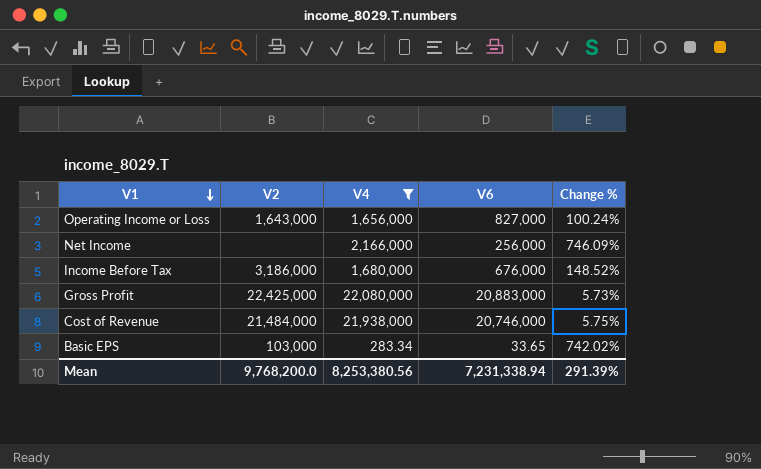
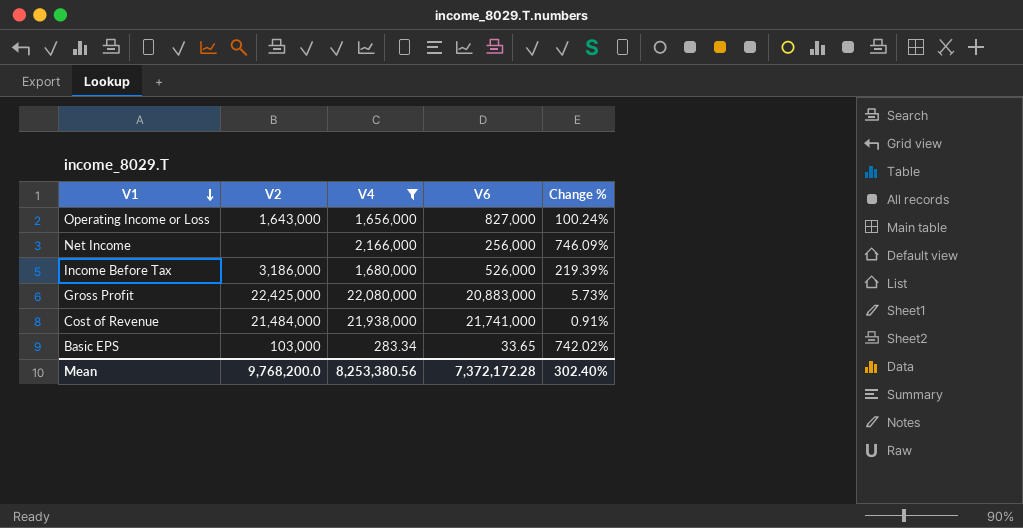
Income Before Tax | V6: 676,000 -> 526,000
Income Before Tax | Change %: 148.52% -> 219.39%
Cost of Revenue | V6: 20,746,000 -> 21,741,000
Cost of Revenue | Change %: 5.75% -> 0.91%
Mean | V6: 7,231,338.94 -> 7,372,172.28
Mean | Change %: 291.39% -> 302.40%

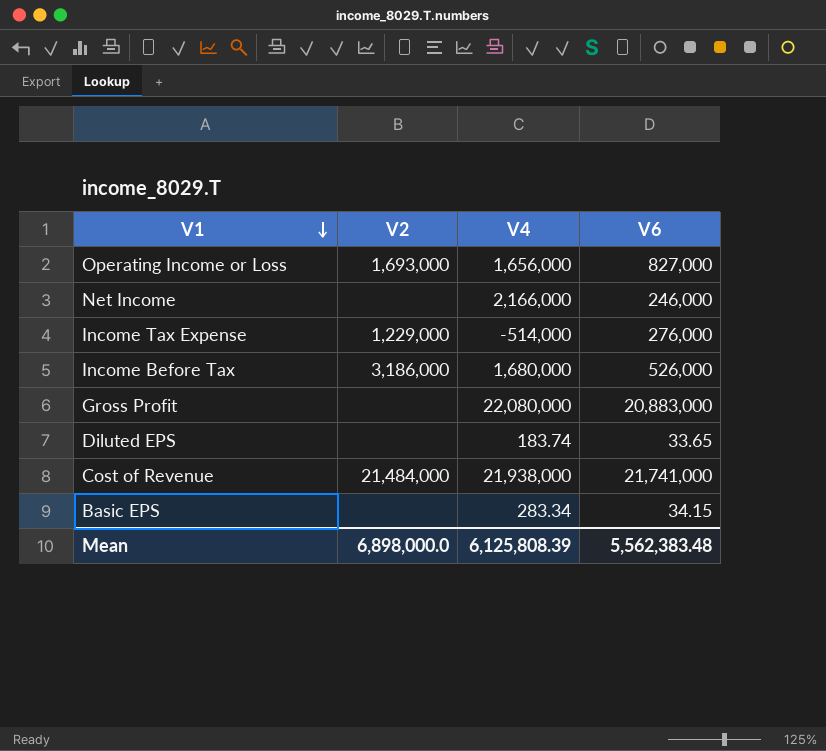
filter: V4 >= 283.34 -> none
column Change % | formula: ([V4] - [V6]) / [V6] -> none
Operating Income or Loss | V2: 1,643,000 -> 1,693,000
Net Income | V6: 256,000 -> 246,000
Gross Profit | V2: 22,425,000 -> none
Basic EPS | V2: 103,000 -> none
Basic EPS | V6: 33.65 -> 34.15
Mean | V2: 9,768,200.0 -> 6,898,000.0
Mean | V4: 8,253,380.56 -> 6,125,808.39
Mean | V6: 7,372,172.28 -> 5,562,383.48

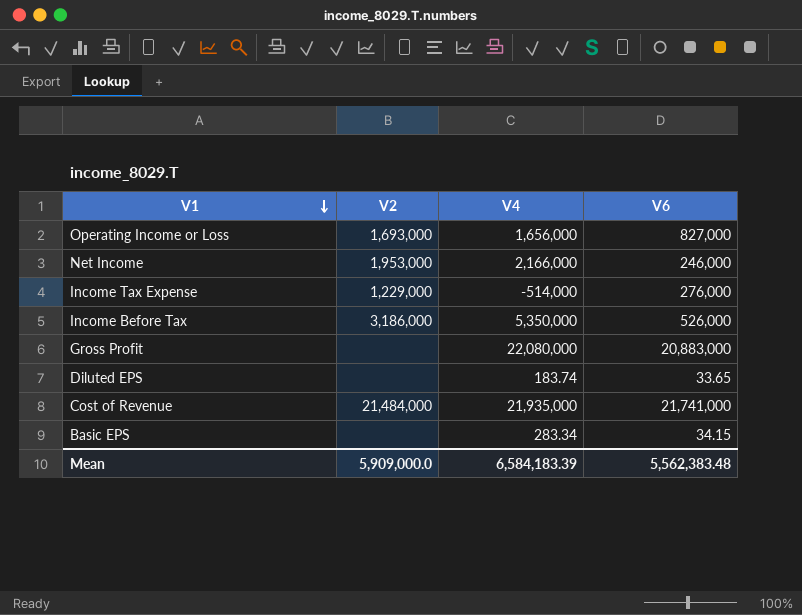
Net Income | V2: none -> 1,953,000
Income Before Tax | V4: 1,680,000 -> 5,350,000
Cost of Revenue | V4: 21,938,000 -> 21,935,000
Mean | V2: 6,898,000.0 -> 5,909,000.0
Mean | V4: 6,125,808.39 -> 6,584,183.39

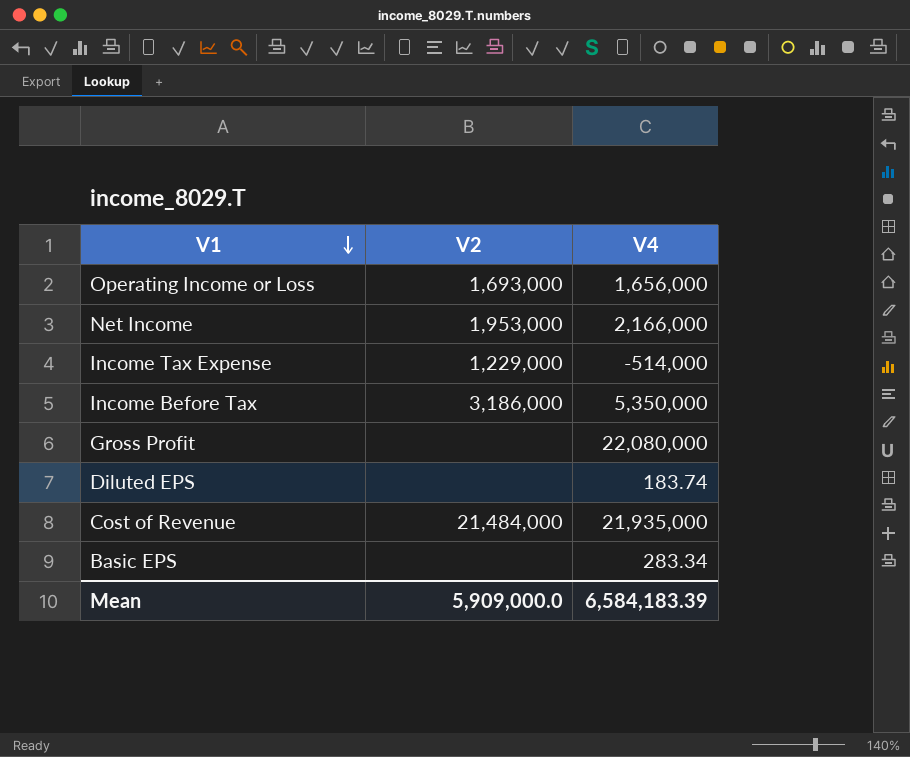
column V6 | position: 4 -> none

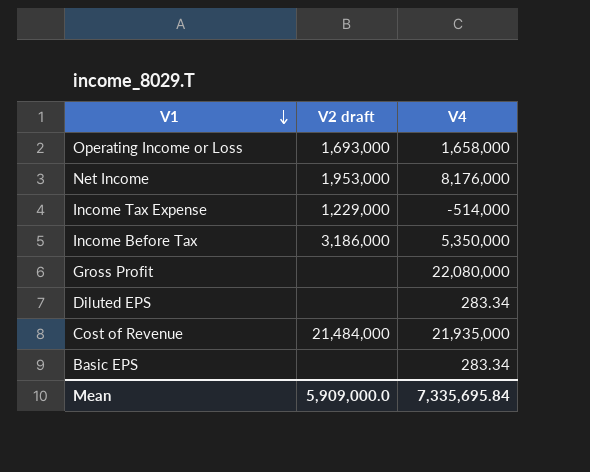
column name: V2 -> V2 draft
Operating Income or Loss | V4: 1,656,000 -> 1,658,000
Net Income | V4: 2,166,000 -> 8,176,000
Diluted EPS | V4: 183.74 -> 283.34
Mean | V4: 6,584,183.39 -> 7,335,695.84

